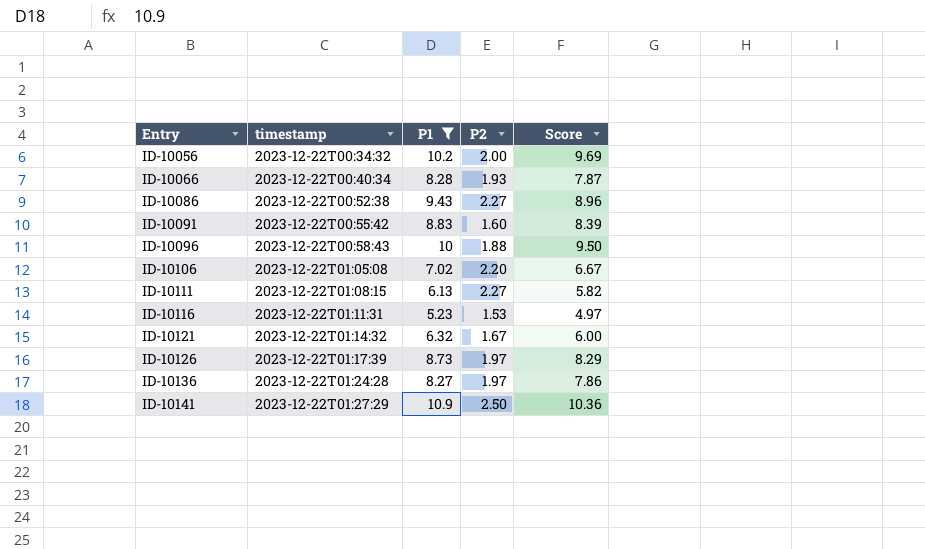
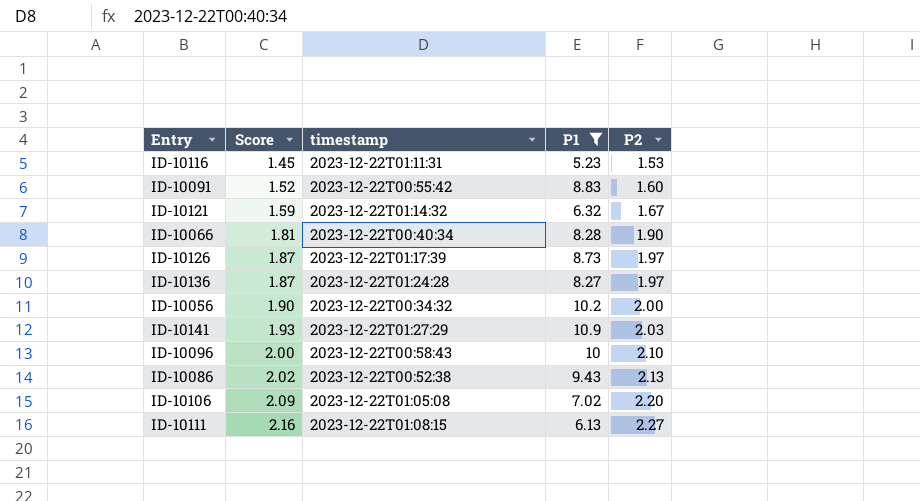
row order: Entry ascending -> Score ascending
column Score | formula: [P1] * 0.95 -> [P2] * 0.95
column Score | position: 5 -> 2
ID-10066 | P2: 1.93 -> 1.90
ID-10141 | P2: 2.50 -> 2.03
ID-10096 | P2: 1.88 -> 2.10
ID-10086 | P2: 2.27 -> 2.13

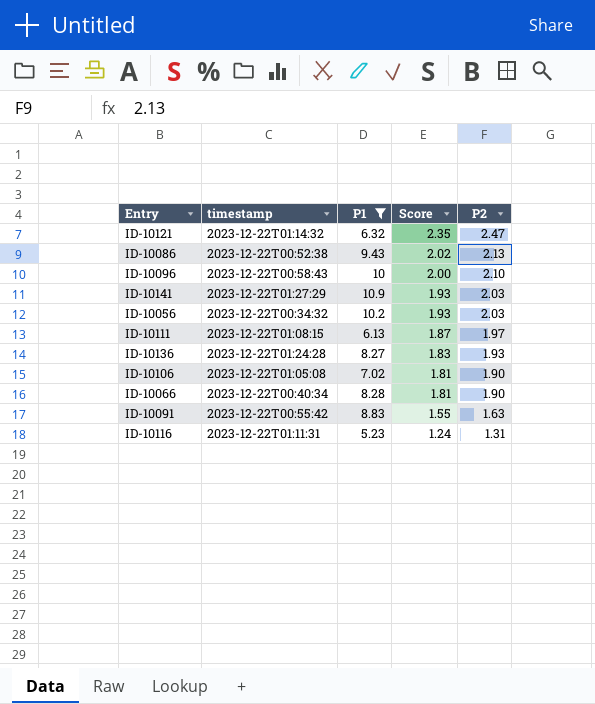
row order: Score ascending -> Score descending
column Score | position: 2 -> 4
row ID-10126: 1.87 | 2023-12-22T01:17:39 | 8.73 | 1.97 -> none
ID-10121 | Score: 1.59 -> 2.35
ID-10121 | P2: 1.67 -> 2.47
ID-10056 | Score: 1.90 -> 1.93
ID-10056 | P2: 2.00 -> 2.03
ID-10111 | Score: 2.16 -> 1.87
ID-10111 | P2: 2.27 -> 1.97
ID-10136 | Score: 1.87 -> 1.83
ID-10136 | P2: 1.97 -> 1.93
ID-10106 | Score: 2.09 -> 1.81
ID-10106 | P2: 2.20 -> 1.90
ID-10091 | Score: 1.52 -> 1.55
ID-10091 | P2: 1.60 -> 1.63
ID-10116 | Score: 1.45 -> 1.24
ID-10116 | P2: 1.53 -> 1.31

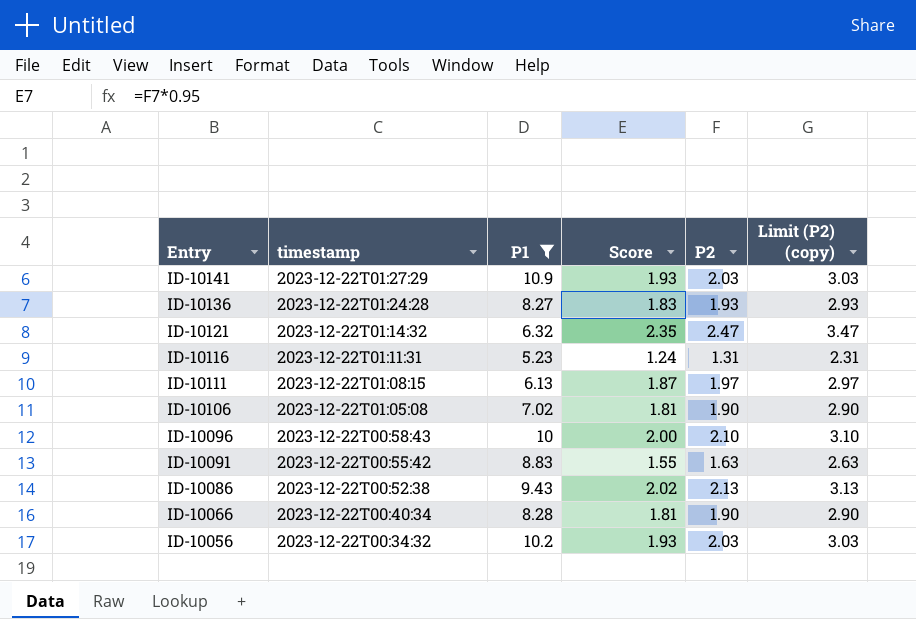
row order: Score descending -> Entry descending
column Limit (P2) (copy) | formula: none -> [P2] + 1

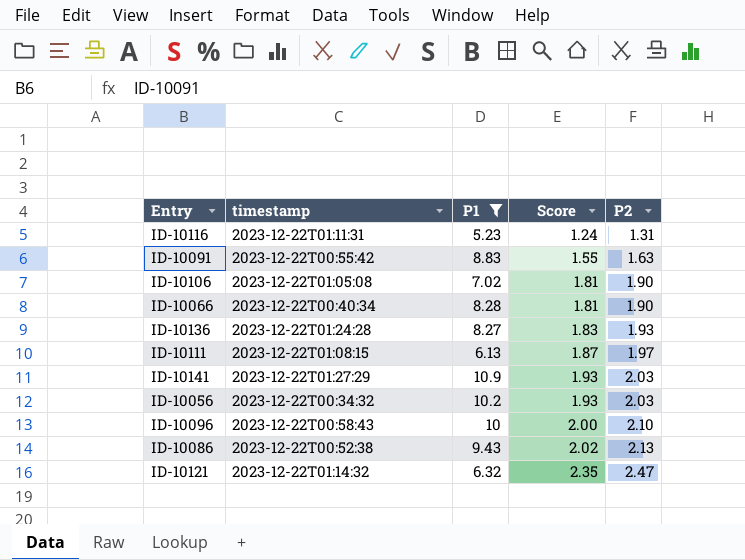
row order: Entry descending -> Score ascending
column Limit (P2) (copy) | formula: [P2] + 1 -> none

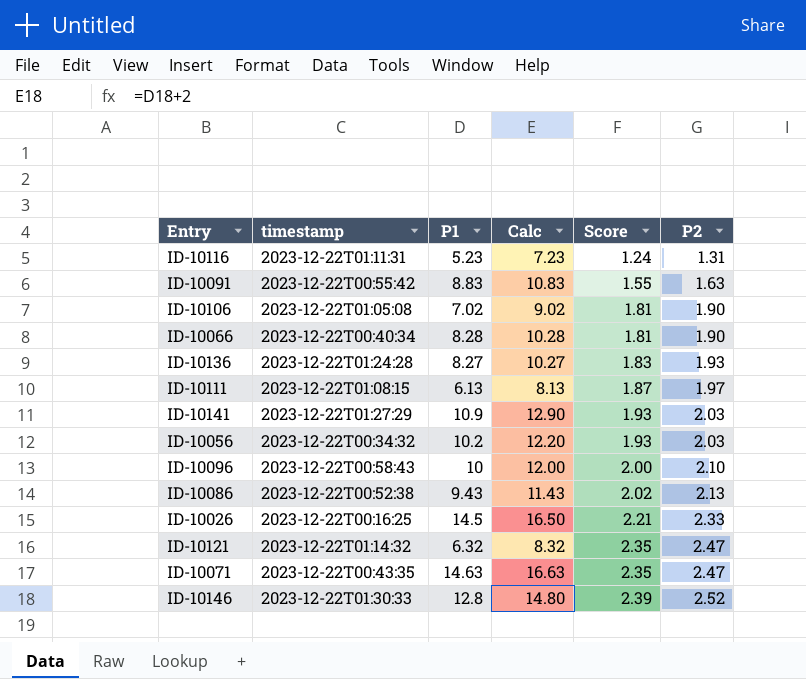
filter: P1 <= 10.9 -> none
column Calc | formula: none -> [P1] + 2

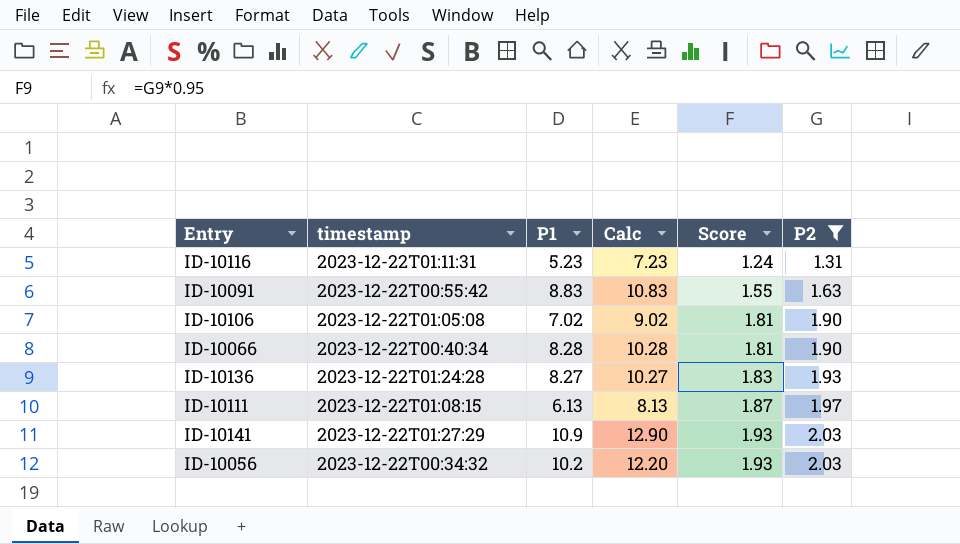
filter: none -> P2 <= 2.03

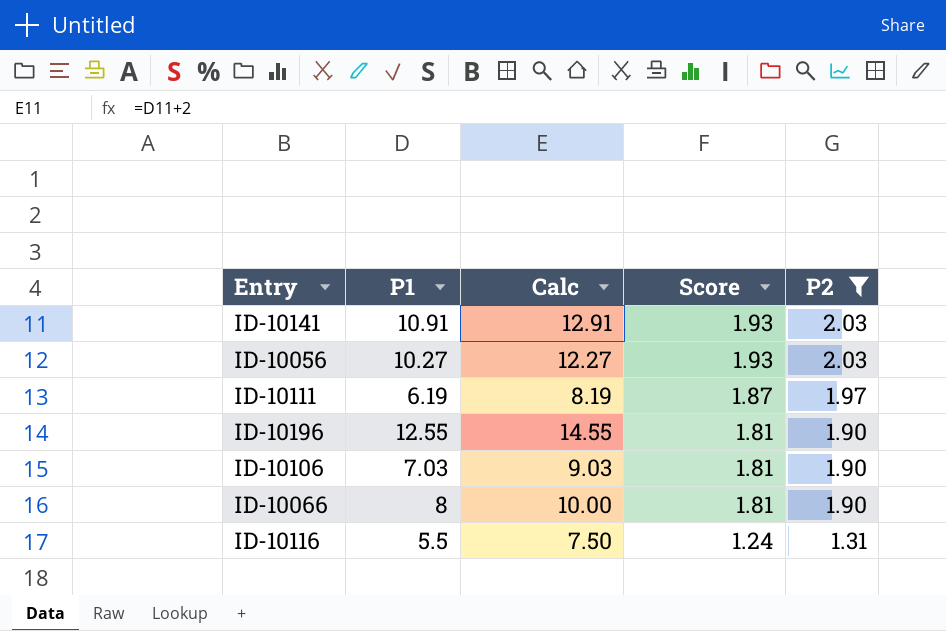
row order: Score ascending -> Score descending
column timestamp | position: 2 -> none
row ID-10091: 2023-12-22T00:55:42 | 8.83 | 10.83 | 1.55 | 1.63 -> none
row ID-10136: 2023-12-22T01:24:28 | 8.27 | 10.27 | 1.83 | 1.93 -> none
ID-10141 | P1: 10.9 -> 10.91
ID-10141 | Calc: 12.90 -> 12.91
ID-10056 | P1: 10.2 -> 10.27
ID-10056 | Calc: 12.20 -> 12.27
ID-10111 | P1: 6.13 -> 6.19
ID-10111 | Calc: 8.13 -> 8.19
row ID-10196: none -> 12.55 | 14.55 | 1.81 | 1.90
ID-10106 | P1: 7.02 -> 7.03
ID-10106 | Calc: 9.02 -> 9.03
ID-10066 | P1: 8.28 -> 8
ID-10066 | Calc: 10.28 -> 10.00
ID-10116 | P1: 5.23 -> 5.5
ID-10116 | Calc: 7.23 -> 7.50

